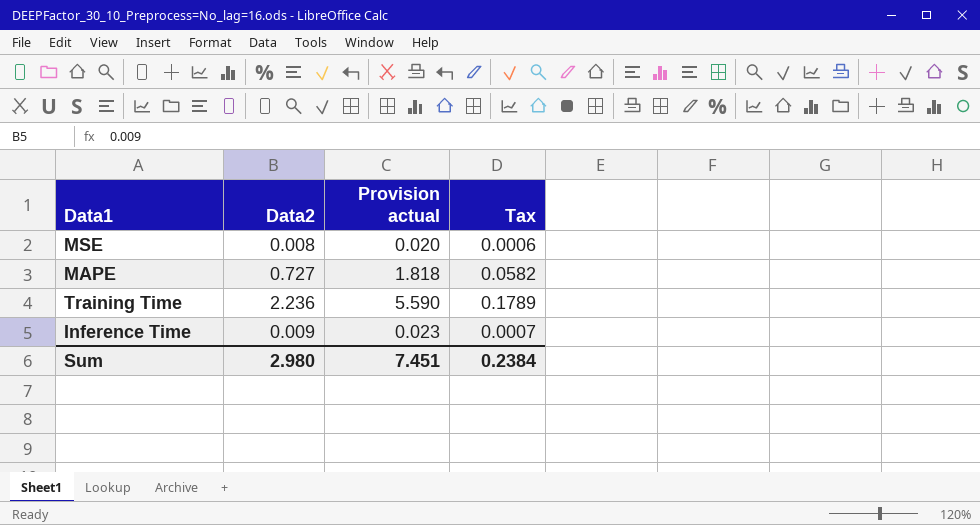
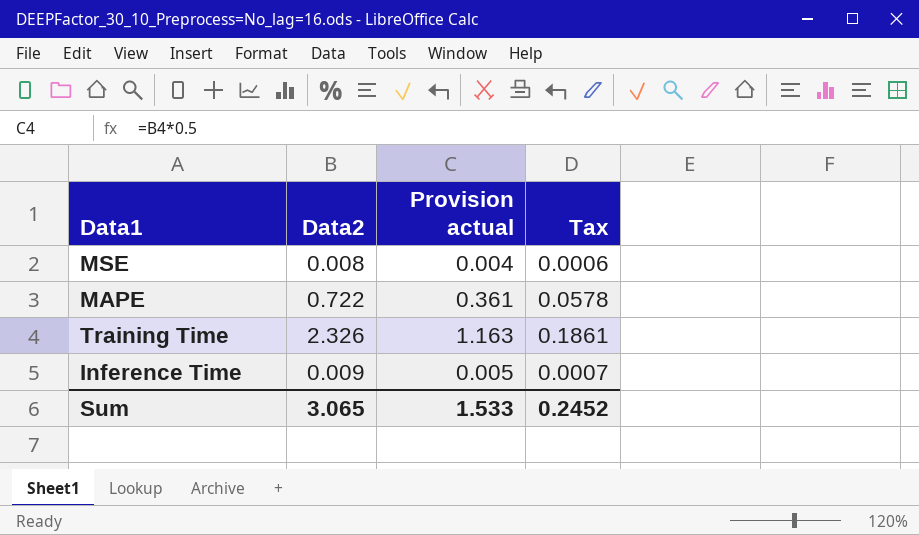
column Provision actual | formula: [Data2] * 2.5 -> [Data2] * 0.5
MAPE | Data2: 0.727 -> 0.722
MAPE | Tax: 0.0582 -> 0.0578
Training Time | Data2: 2.236 -> 2.326
Training Time | Tax: 0.1789 -> 0.1861
Sum | Data2: 2.980 -> 3.065
Sum | Provision actual: 7.451 -> 1.533
Sum | Tax: 0.2384 -> 0.2452

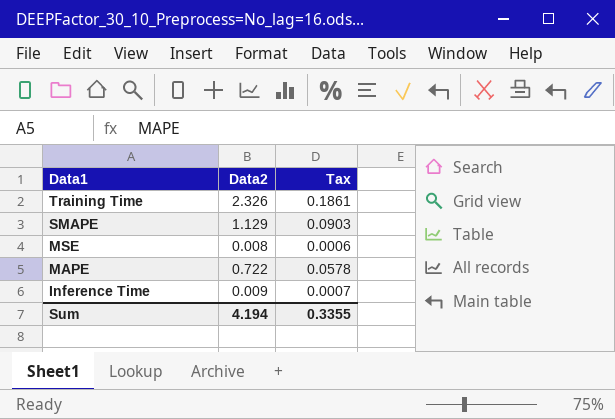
row order: none -> Data1 descending
column Provision actual | formula: [Data2] * 0.5 -> none
row SMAPE: none -> 1.129 | 0.0903
Sum | Data2: 3.065 -> 4.194
Sum | Tax: 0.2452 -> 0.3355

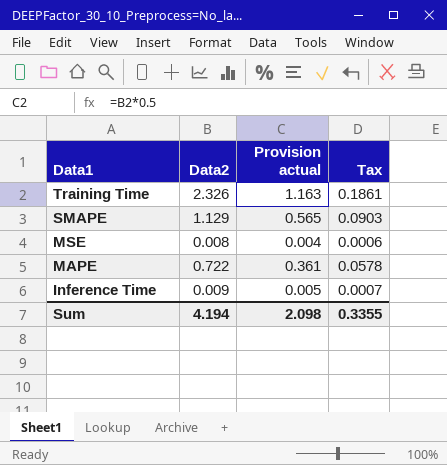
column Provision actual | formula: none -> [Data2] * 0.5

